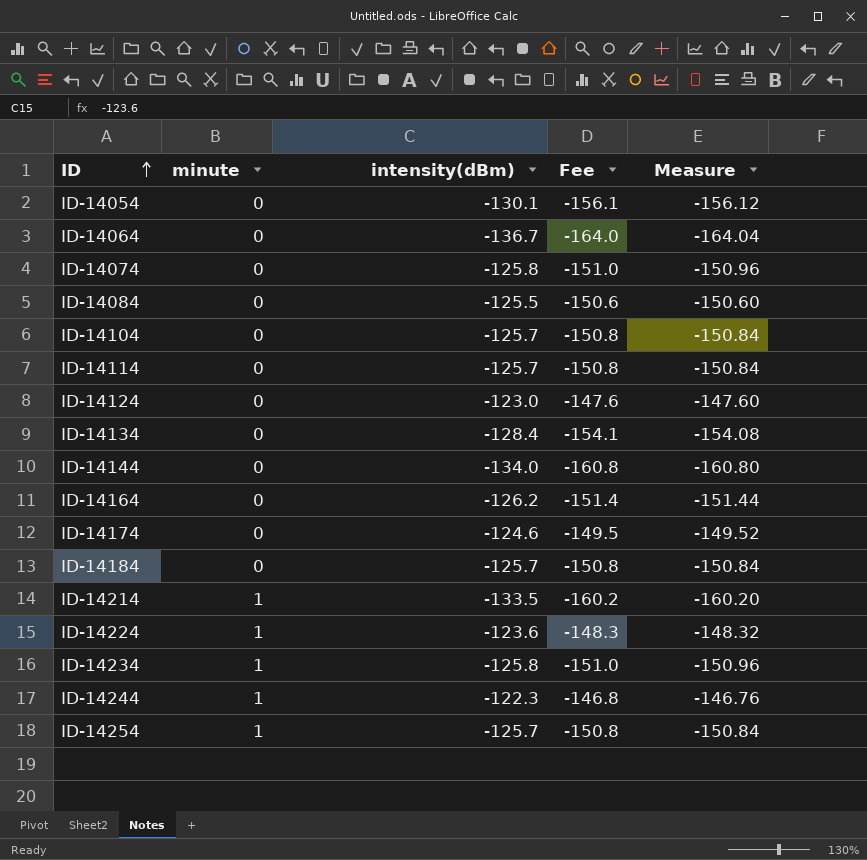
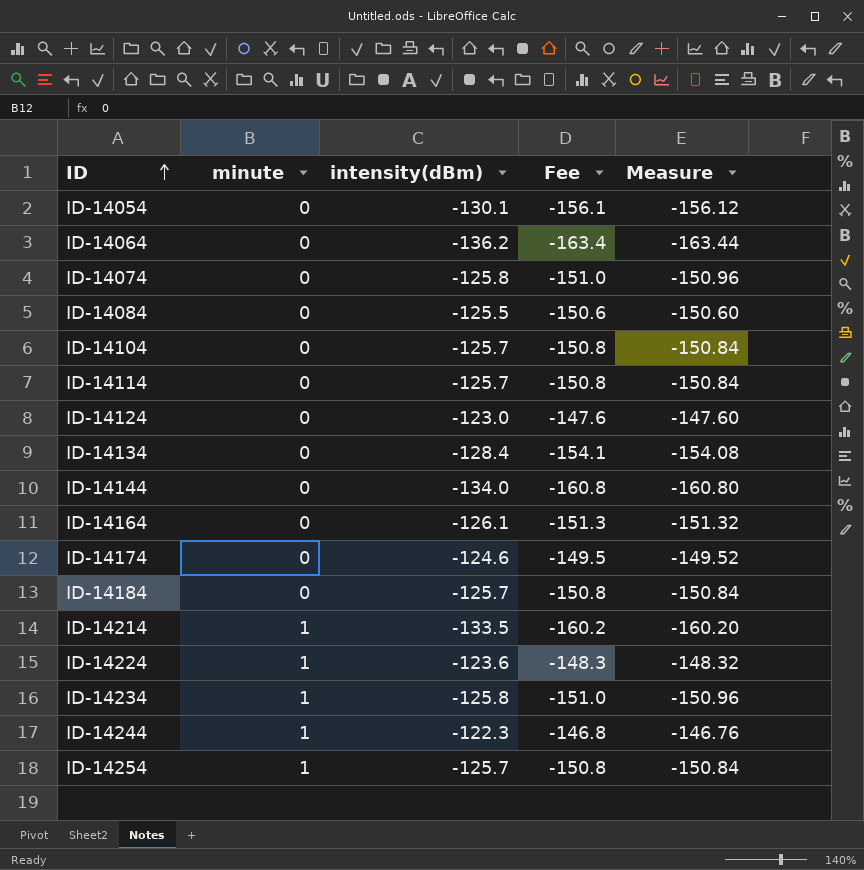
ID-14064 | intensity(dBm): -136.7 -> -136.2
ID-14064 | Fee: -164.0 -> -163.4
ID-14064 | Measure: -164.04 -> -163.44
ID-14164 | intensity(dBm): -126.2 -> -126.1
ID-14164 | Fee: -151.4 -> -151.3
ID-14164 | Measure: -151.44 -> -151.32

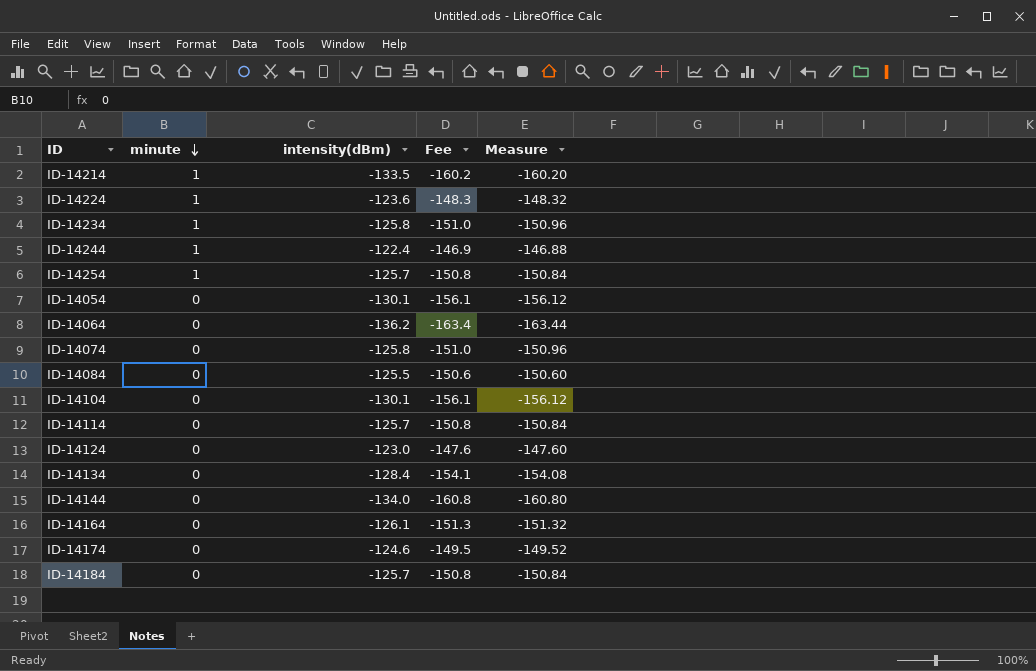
row order: ID ascending -> minute descending
ID-14244 | intensity(dBm): -122.3 -> -122.4
ID-14244 | Fee: -146.8 -> -146.9
ID-14244 | Measure: -146.76 -> -146.88
ID-14104 | intensity(dBm): -125.7 -> -130.1
ID-14104 | Fee: -150.8 -> -156.1
ID-14104 | Measure: -150.84 -> -156.12

